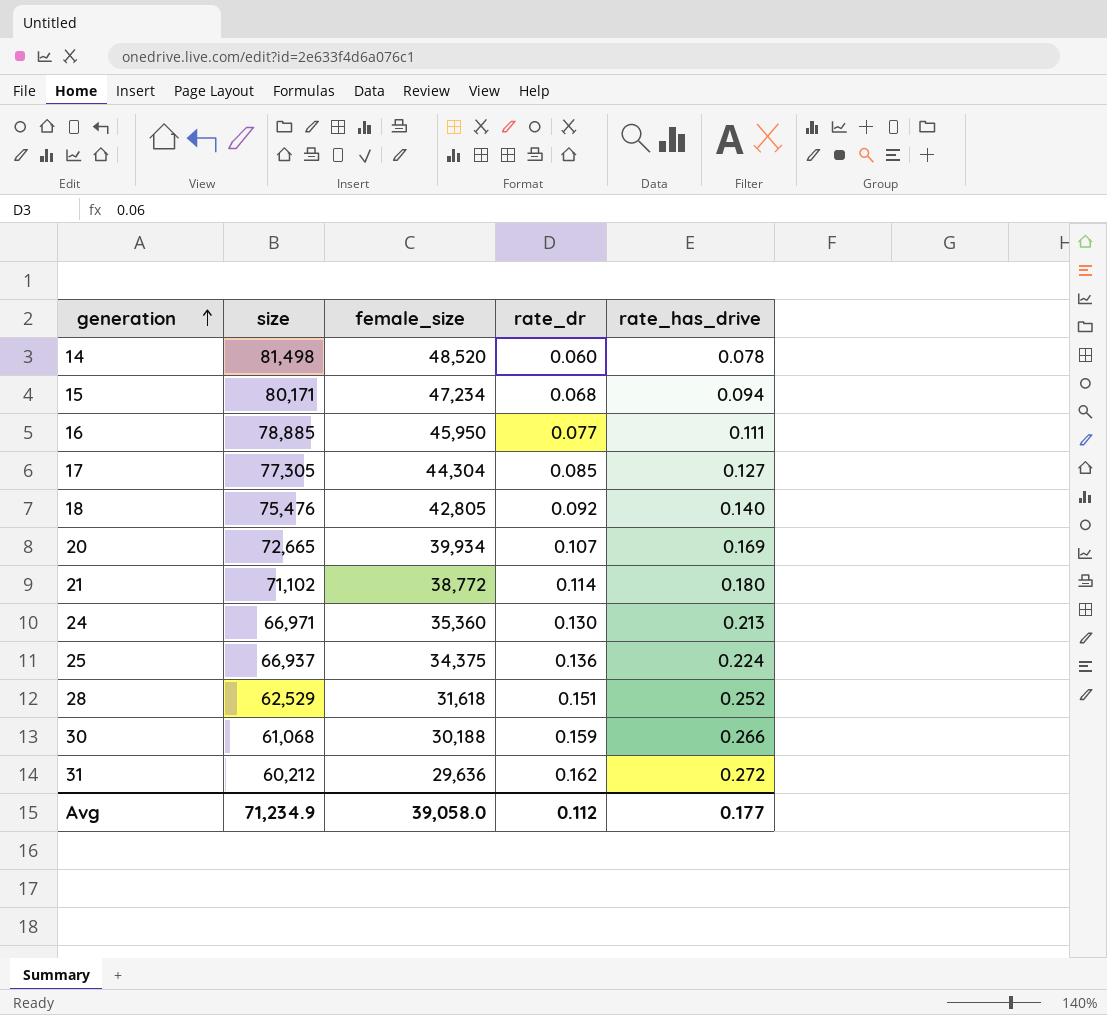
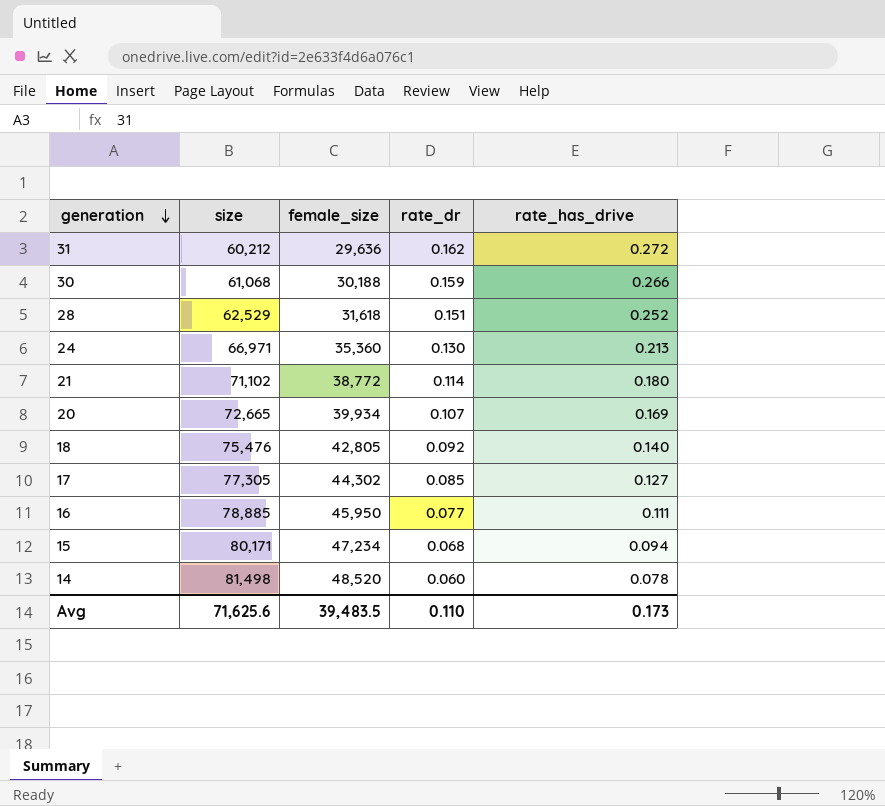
row order: generation ascending -> generation descending
row 25: 66,937 | 34,375 | 0.136 | 0.224 -> none
17 | female_size: 44,304 -> 44,302
Avg | size: 71,234.9 -> 71,625.6
Avg | female_size: 39,058.0 -> 39,483.5
Avg | rate_dr: 0.112 -> 0.110
Avg | rate_has_drive: 0.177 -> 0.173

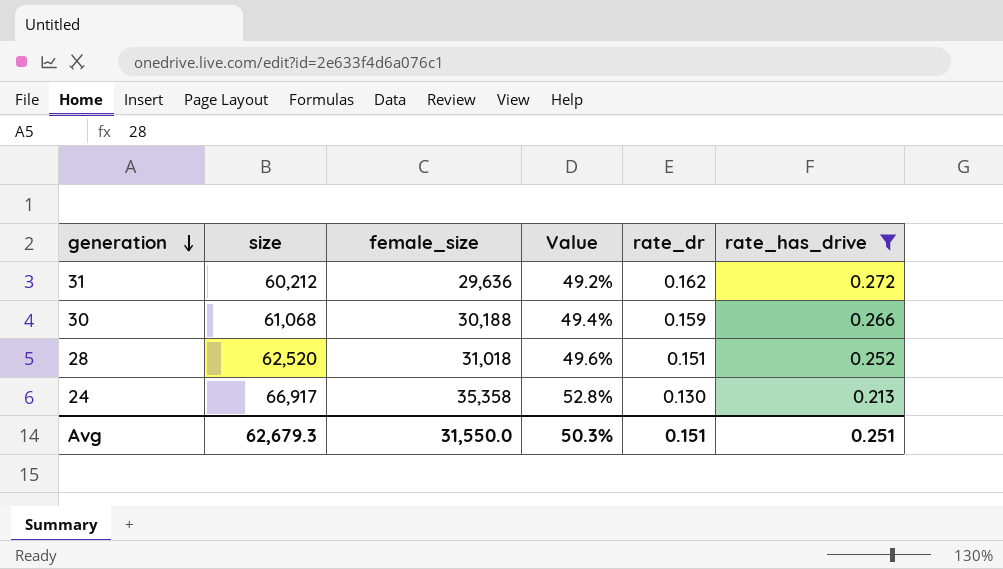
filter: none -> rate_has_drive >= 0.213
column Value | formula: none -> [female_size] / [size]
28 | size: 62,529 -> 62,520
28 | female_size: 31,618 -> 31,018
24 | size: 66,971 -> 66,917
24 | female_size: 35,360 -> 35,358
Avg | size: 71,625.6 -> 62,679.3
Avg | female_size: 39,483.5 -> 31,550.0
Avg | rate_dr: 0.110 -> 0.151
Avg | rate_has_drive: 0.173 -> 0.251

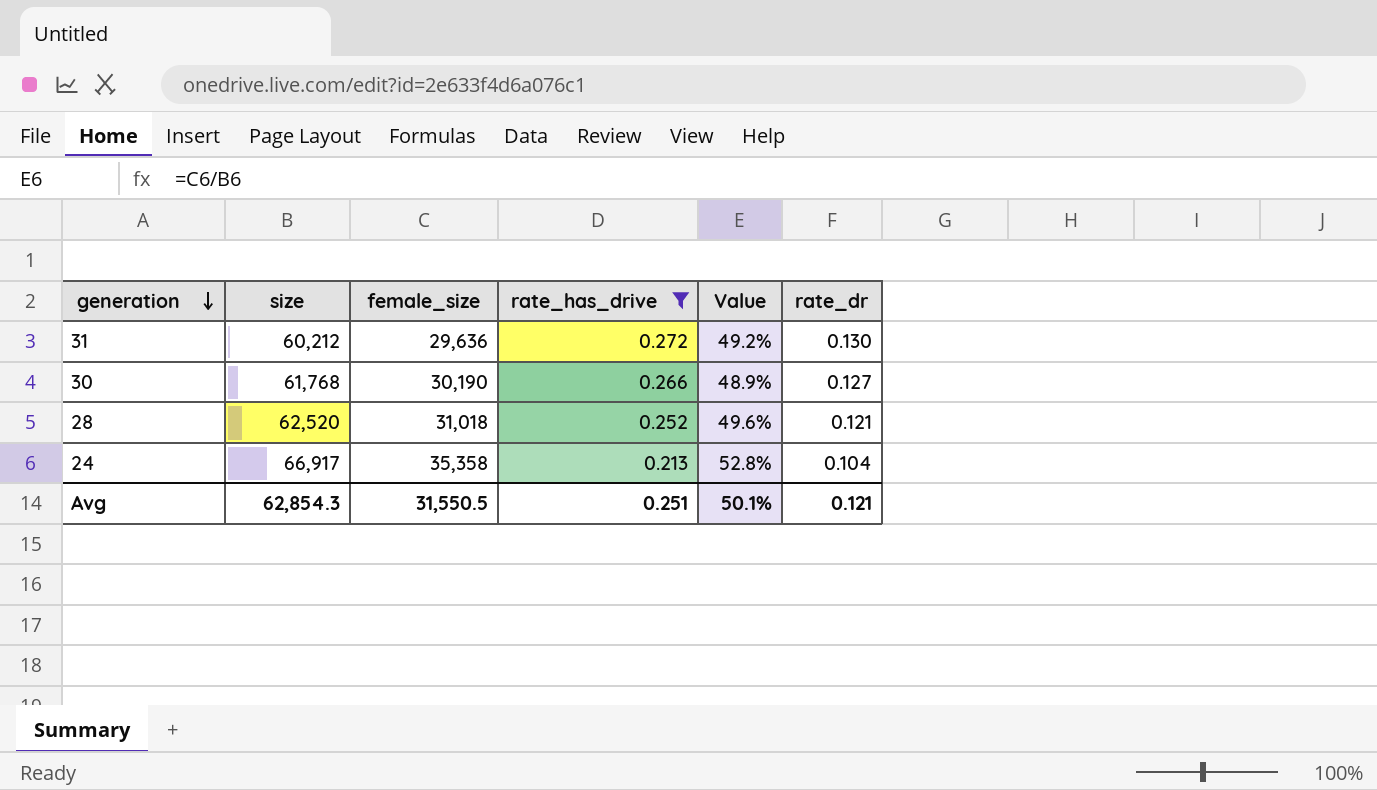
column rate_has_drive | position: 6 -> 4
31 | rate_dr: 0.162 -> 0.130
30 | size: 61,068 -> 61,768
30 | female_size: 30,188 -> 30,190
30 | Value: 49.4% -> 48.9%
30 | rate_dr: 0.159 -> 0.127
28 | rate_dr: 0.151 -> 0.121
24 | rate_dr: 0.130 -> 0.104
Avg | size: 62,679.3 -> 62,854.3
Avg | female_size: 31,550.0 -> 31,550.5
Avg | Value: 50.3% -> 50.1%
Avg | rate_dr: 0.151 -> 0.121

